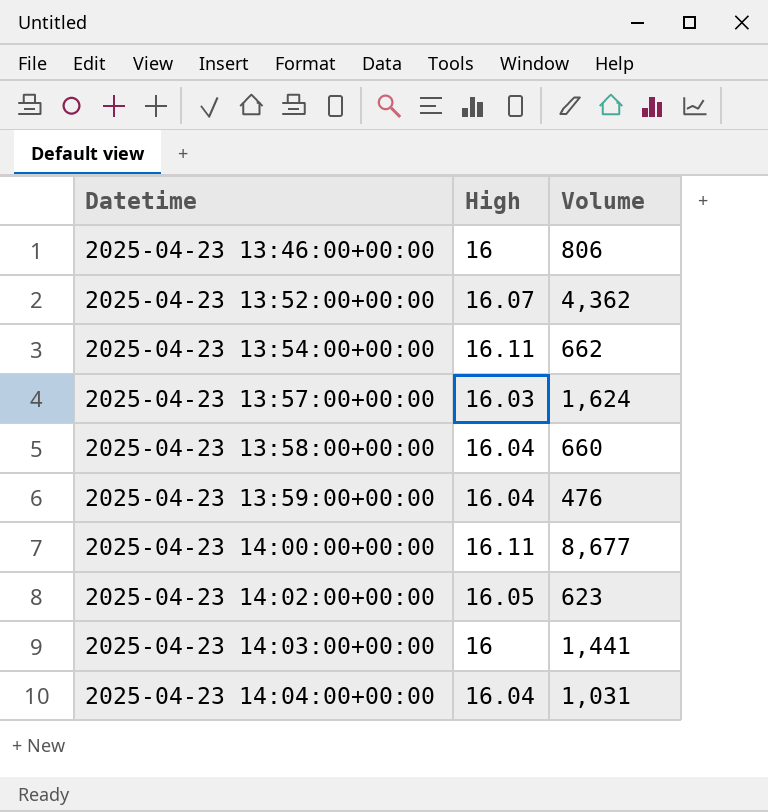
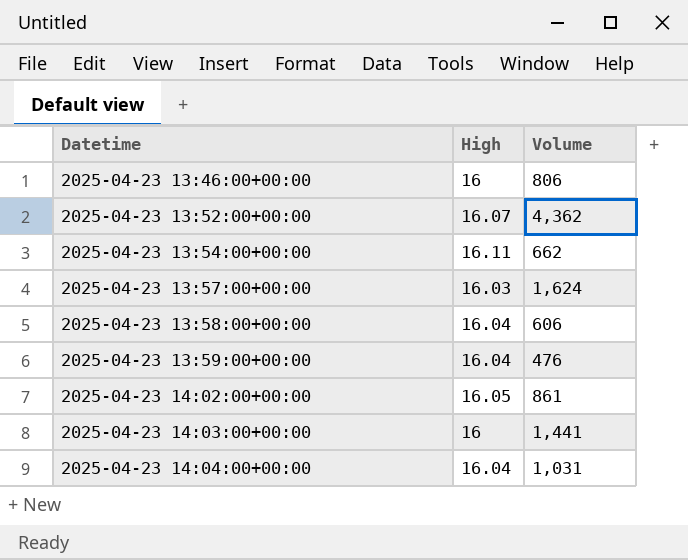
row 2025-04-23 14:00:00+00:00: 16.11 | 8,677 -> none
2025-04-23 13:58:00+00:00 | Volume: 660 -> 606
2025-04-23 14:02:00+00:00 | Volume: 623 -> 861

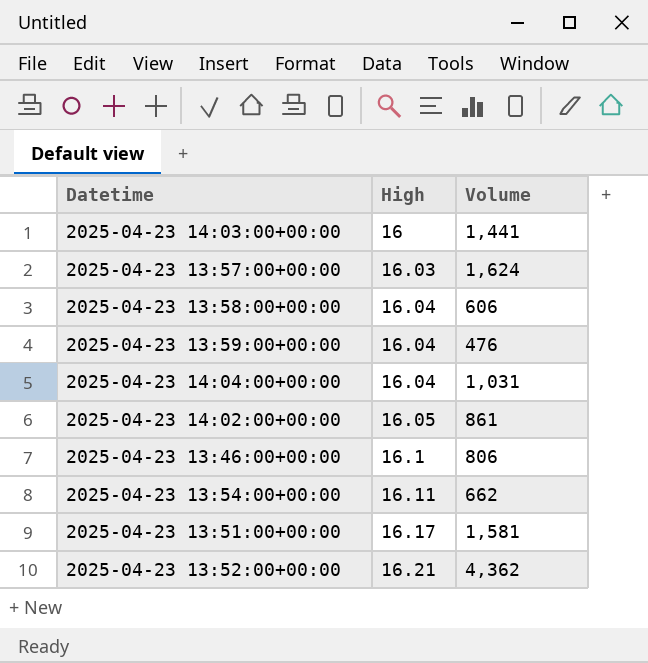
row order: Datetime ascending -> High ascending
2025-04-23 13:46:00+00:00 | High: 16 -> 16.1
row 2025-04-23 13:51:00+00:00: none -> 16.17 | 1,581
2025-04-23 13:52:00+00:00 | High: 16.07 -> 16.21

